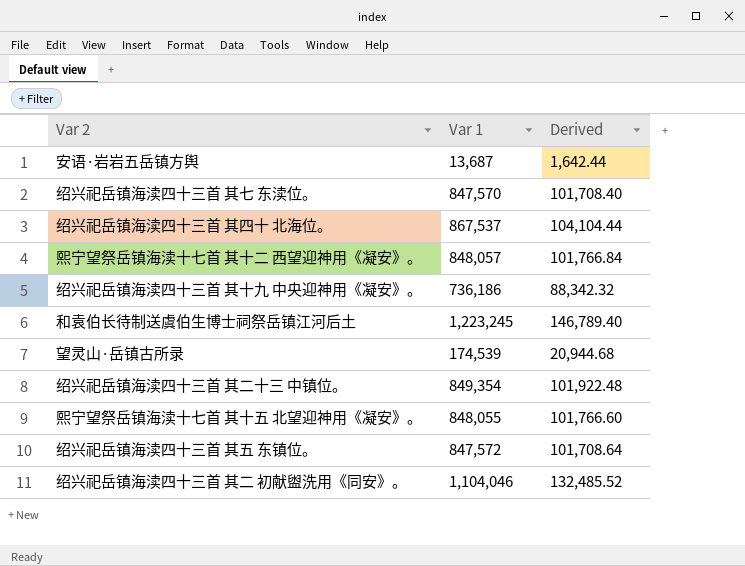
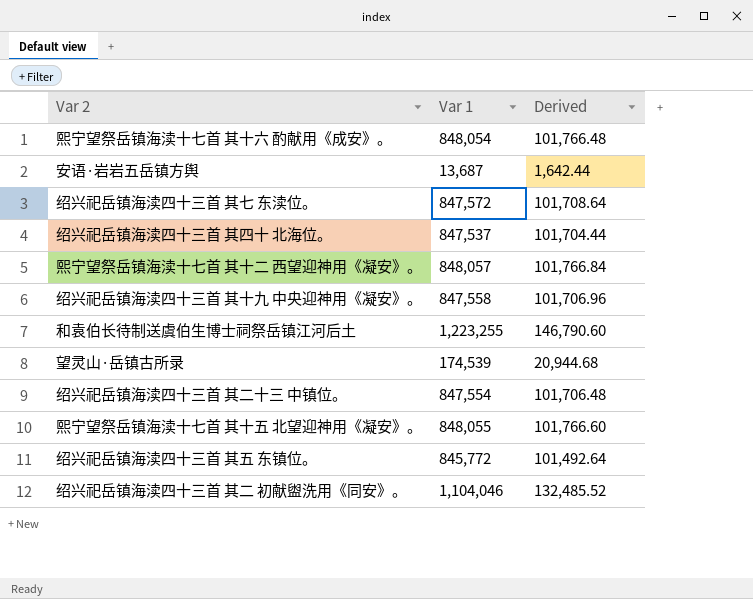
row 熙宁望祭岳镇海渎十七首 其十六 酌献用《成安》。: none -> 848,054 | 101,766.48
绍兴祀岳镇海渎四十三首 其七 东渎位。 | Var 1: 847,570 -> 847,572
绍兴祀岳镇海渎四十三首 其七 东渎位。 | Derived: 101,708.40 -> 101,708.64
绍兴祀岳镇海渎四十三首 其四十 北海位。 | Var 1: 867,537 -> 847,537
绍兴祀岳镇海渎四十三首 其四十 北海位。 | Derived: 104,104.44 -> 101,704.44
绍兴祀岳镇海渎四十三首 其十九 中央迎神用《凝安》。 | Var 1: 736,186 -> 847,558
绍兴祀岳镇海渎四十三首 其十九 中央迎神用《凝安》。 | Derived: 88,342.32 -> 101,706.96
和袁伯长待制送虞伯生博士祠祭岳镇江河后土 | Var 1: 1,223,245 -> 1,223,255
和袁伯长待制送虞伯生博士祠祭岳镇江河后土 | Derived: 146,789.40 -> 146,790.60
绍兴祀岳镇海渎四十三首 其二十三 中镇位。 | Var 1: 849,354 -> 847,554
绍兴祀岳镇海渎四十三首 其二十三 中镇位。 | Derived: 101,922.48 -> 101,706.48
绍兴祀岳镇海渎四十三首 其五 东镇位。 | Var 1: 847,572 -> 845,772
绍兴祀岳镇海渎四十三首 其五 东镇位。 | Derived: 101,708.64 -> 101,492.64

